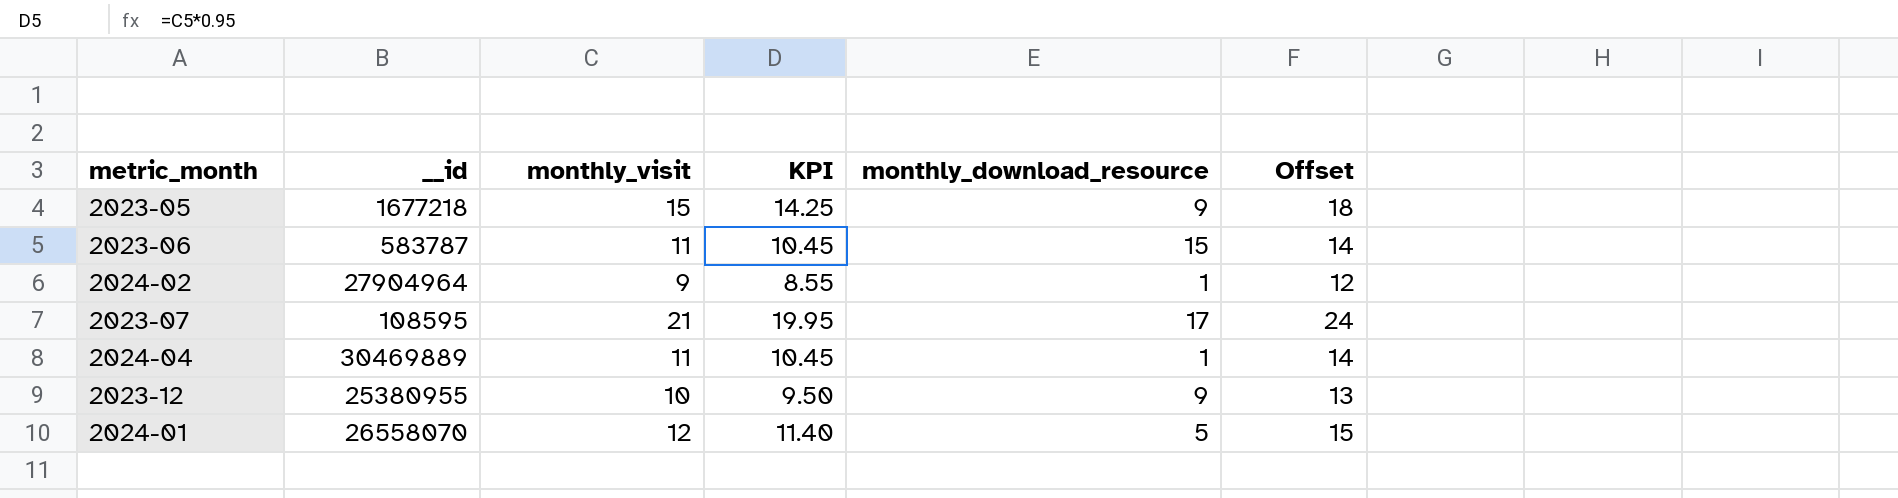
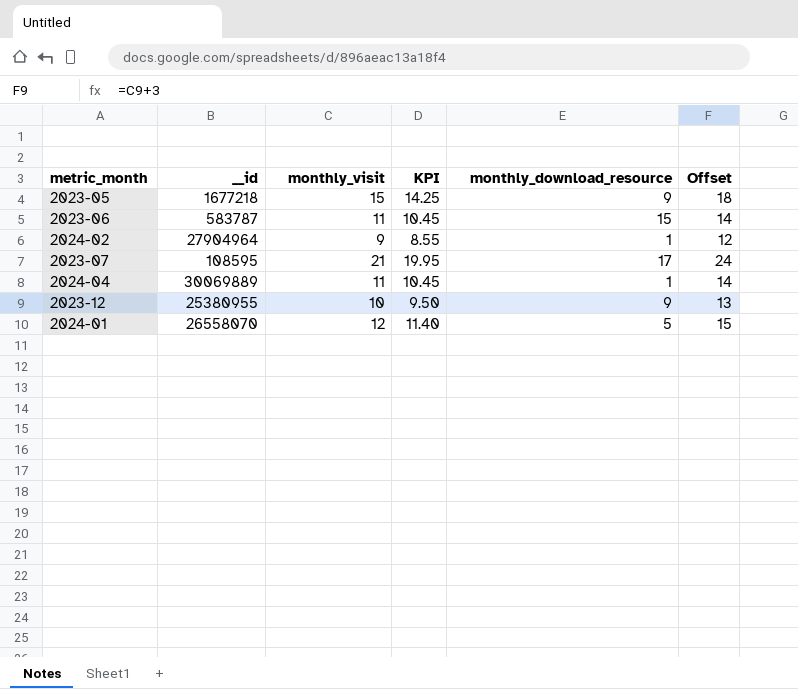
2024-04 | __id: 30469889 -> 30069889

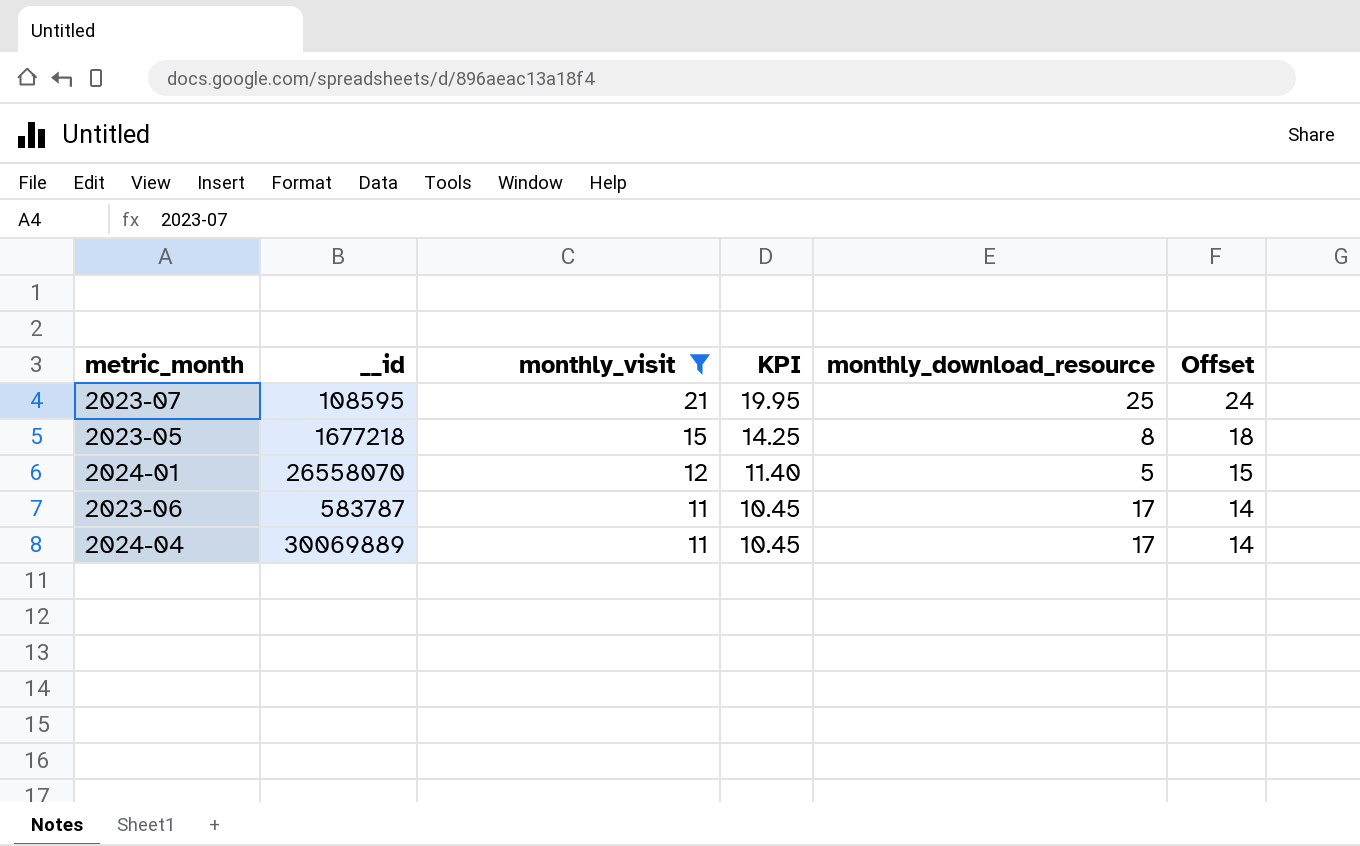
filter: none -> monthly_visit >= 11
row order: none -> monthly_visit descending
2023-07 | monthly_download_resource: 17 -> 25
2023-05 | monthly_download_resource: 9 -> 8
2023-06 | monthly_download_resource: 15 -> 17
2024-04 | monthly_download_resource: 1 -> 17

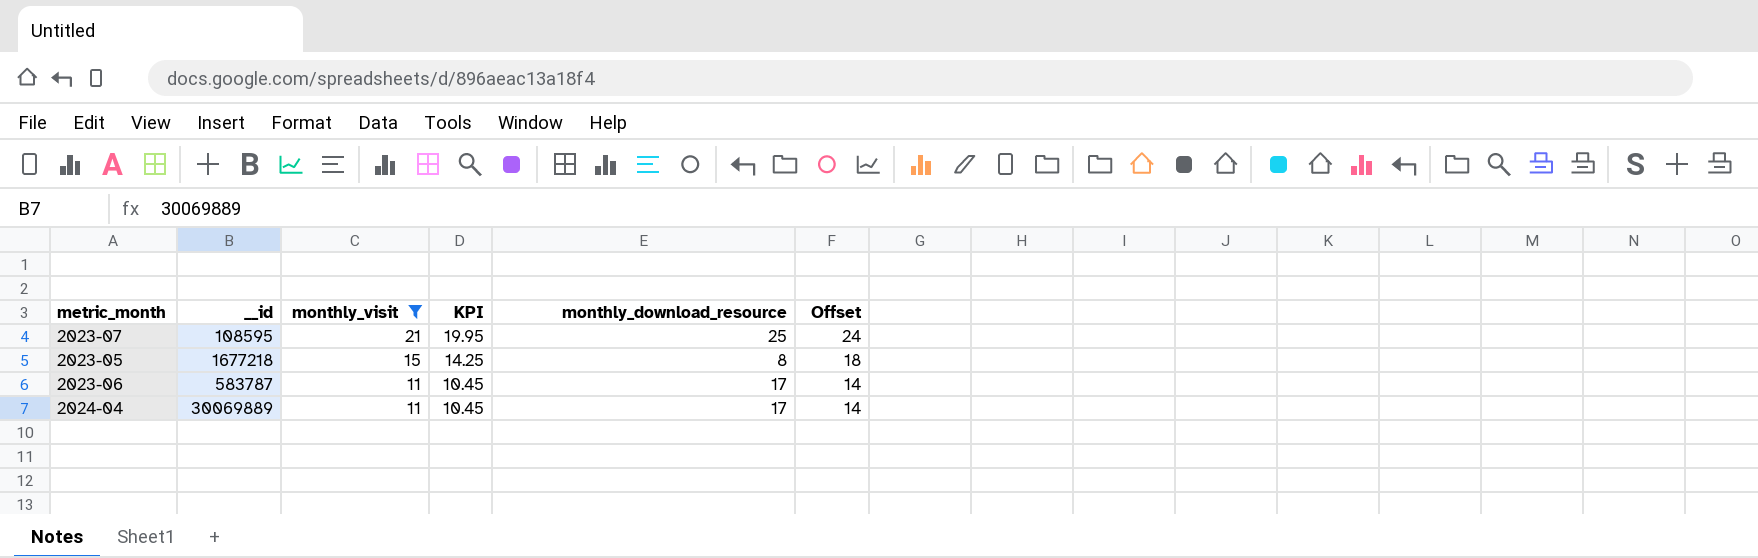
row 2024-01: 26558070 | 12 | 11.40 | 5 | 15 -> none

